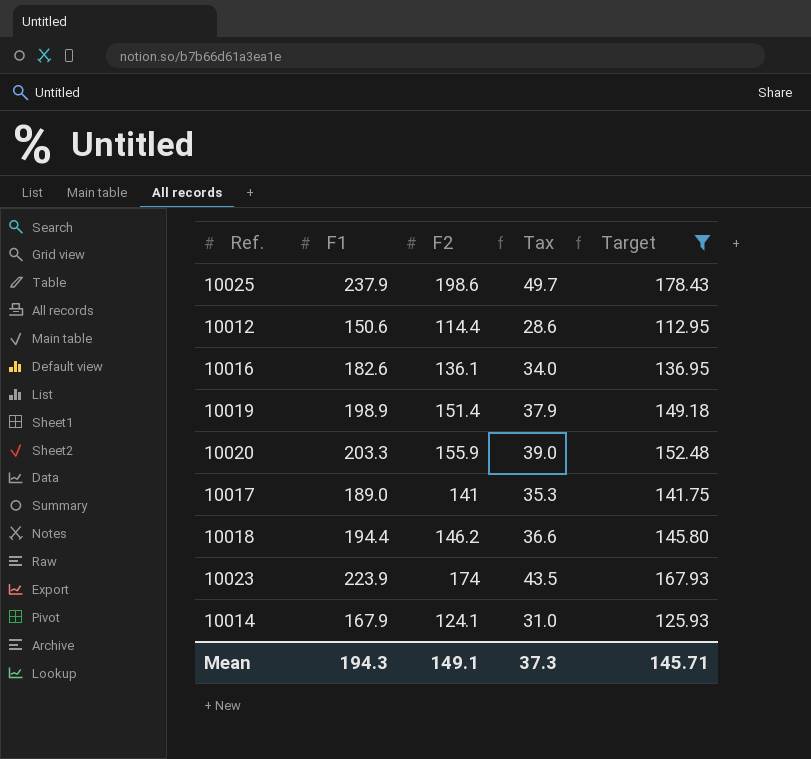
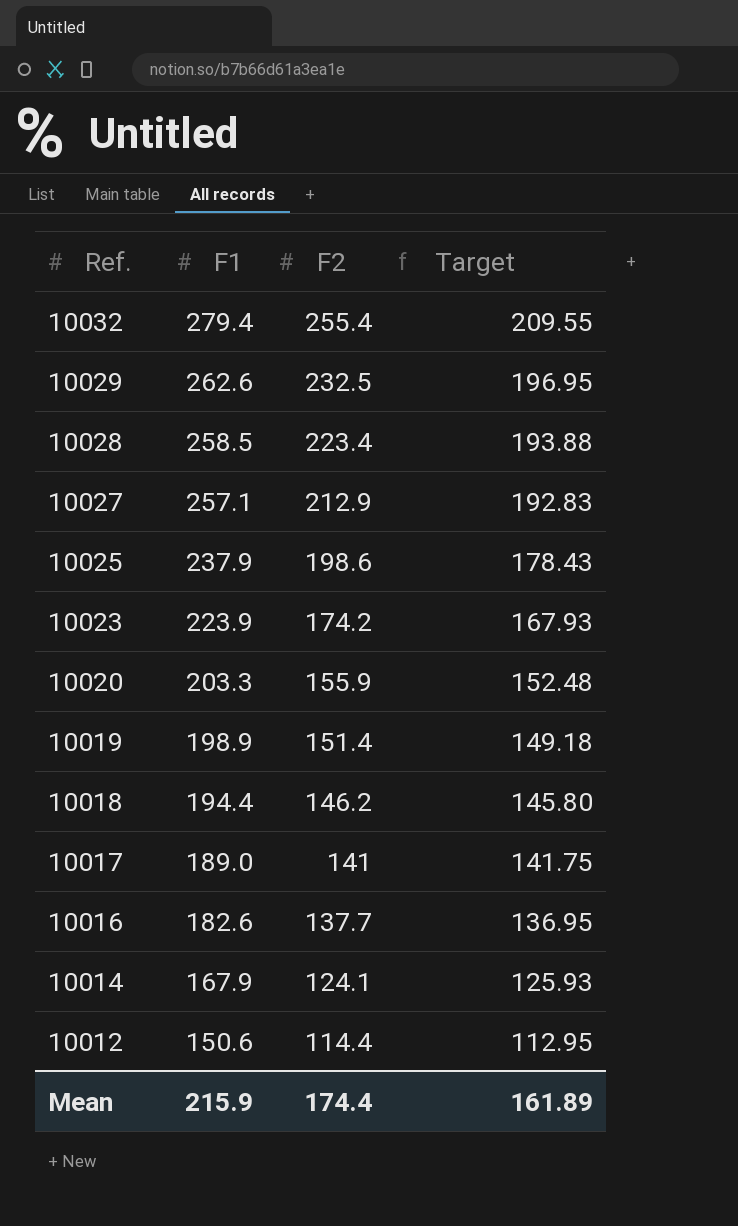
filter: Target <= 178.43 -> none
row order: none -> Ref. descending
column Tax | formula: [F2] * 0.25 -> none
10023 | F2: 174 -> 174.2
10016 | F2: 136.1 -> 137.7
Mean | F1: 194.3 -> 215.9
Mean | F2: 149.1 -> 174.4
Mean | Target: 145.71 -> 161.89

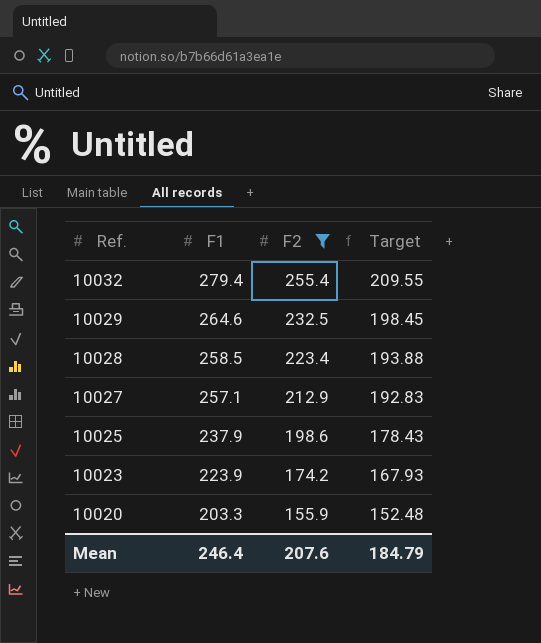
filter: none -> F2 >= 155.9
10029 | F1: 262.6 -> 264.6
10029 | Target: 196.95 -> 198.45
Mean | F1: 215.9 -> 246.4
Mean | F2: 174.4 -> 207.6
Mean | Target: 161.89 -> 184.79

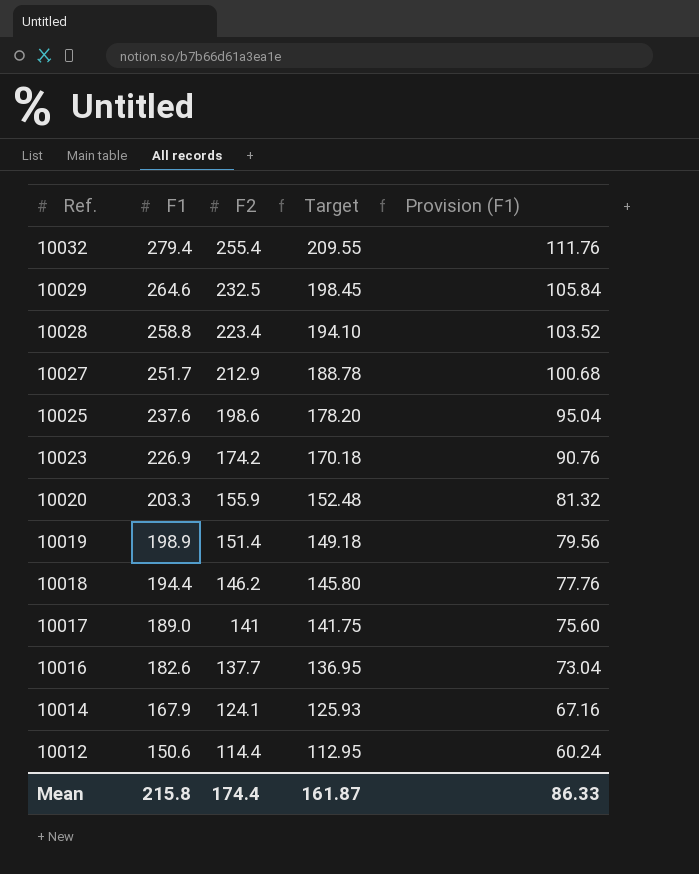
filter: F2 >= 155.9 -> none
column Provision (F1) | formula: none -> [F1] * 0.4
10028 | F1: 258.5 -> 258.8
10028 | Target: 193.88 -> 194.10
10027 | F1: 257.1 -> 251.7
10027 | Target: 192.83 -> 188.78
10025 | F1: 237.9 -> 237.6
10025 | Target: 178.43 -> 178.20
10023 | F1: 223.9 -> 226.9
10023 | Target: 167.93 -> 170.18
Mean | F1: 246.4 -> 215.8
Mean | F2: 207.6 -> 174.4
Mean | Target: 184.79 -> 161.87

